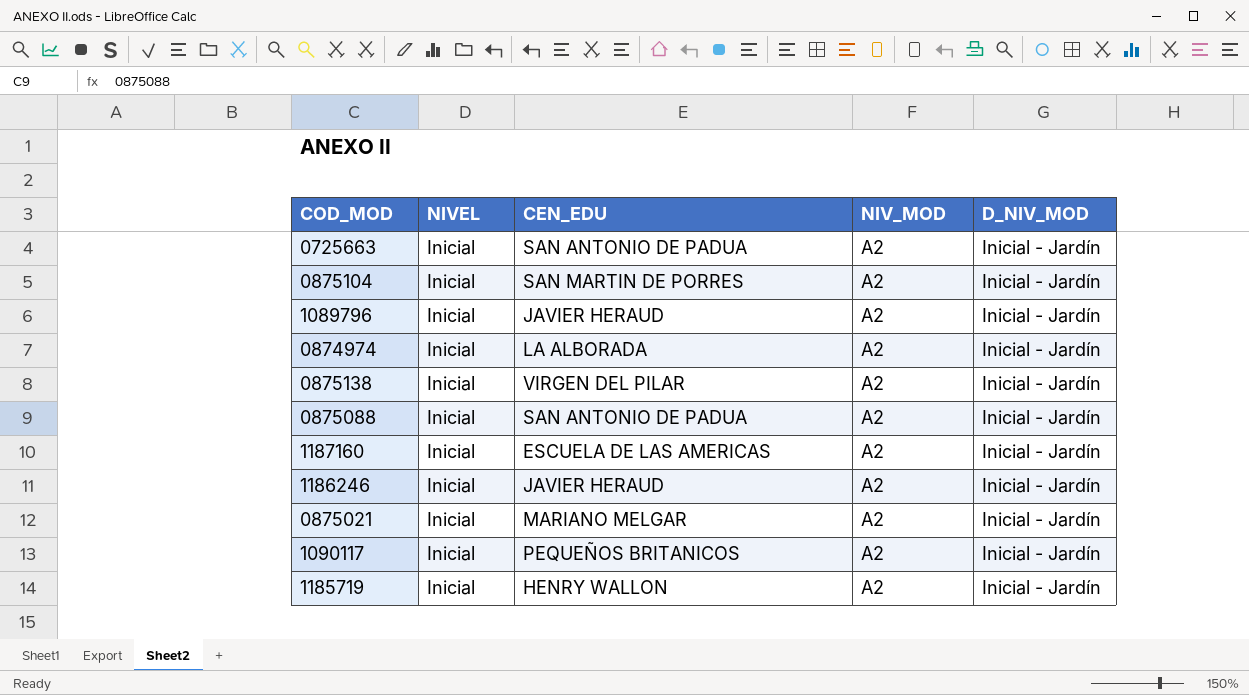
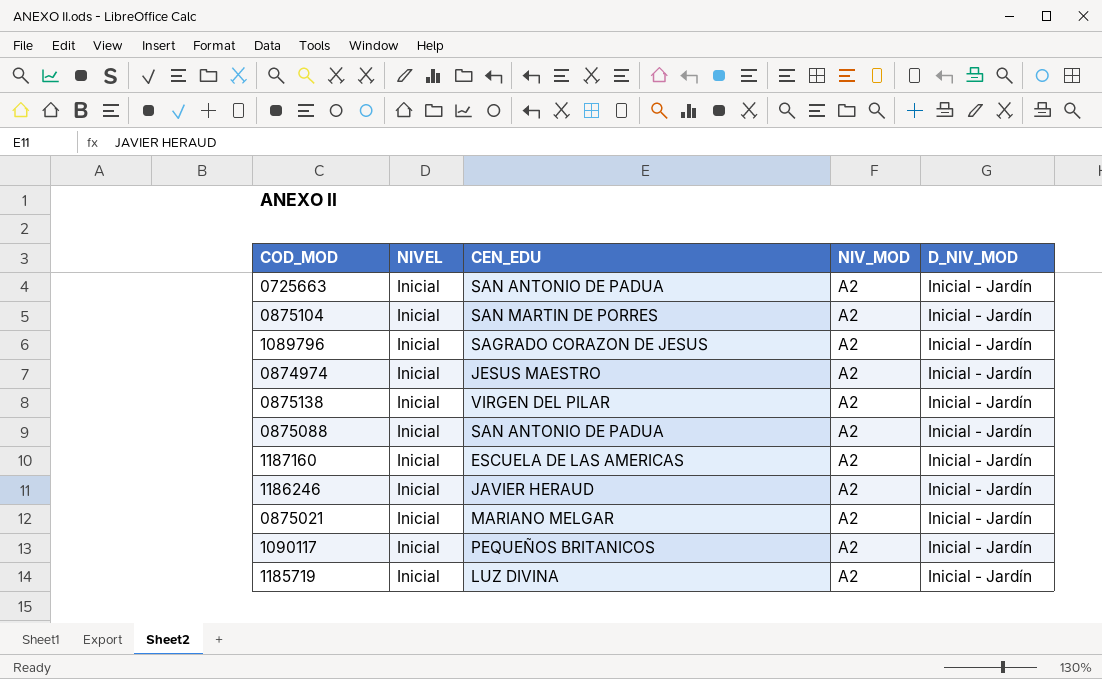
1089796 | CEN_EDU: JAVIER HERAUD -> SAGRADO CORAZON DE JESUS
0874974 | CEN_EDU: LA ALBORADA -> JESUS MAESTRO
1185719 | CEN_EDU: HENRY WALLON -> LUZ DIVINA

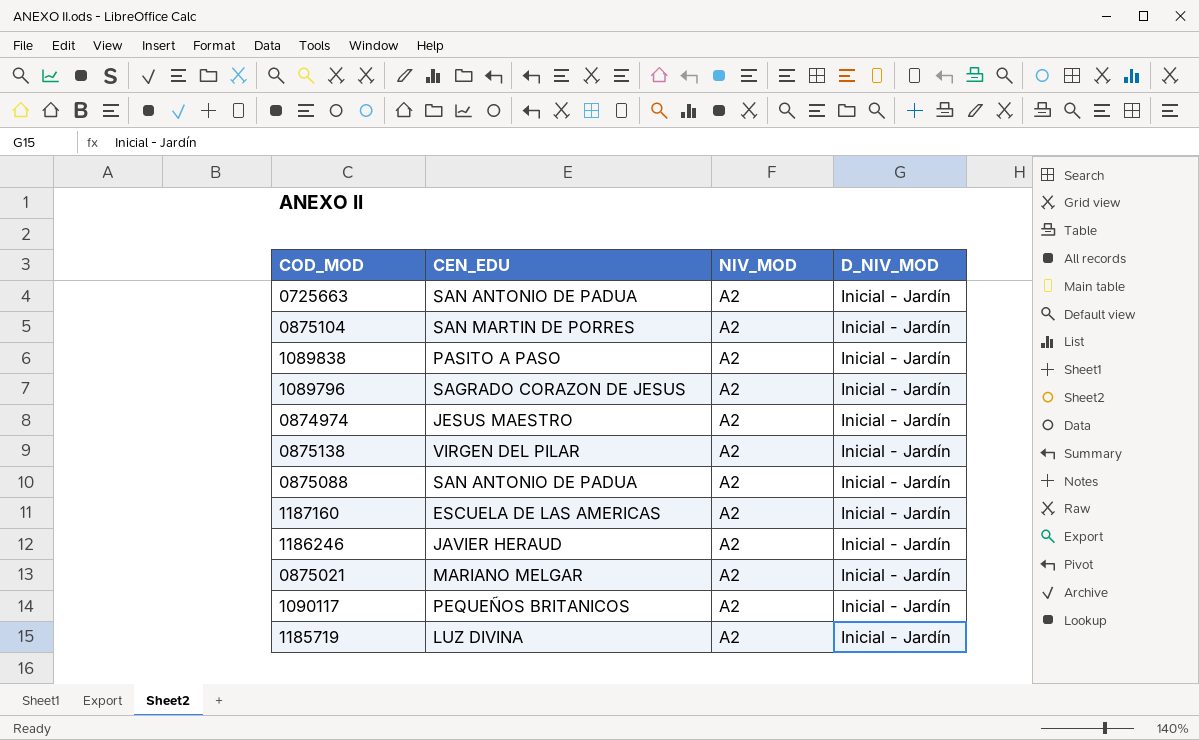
column NIVEL | position: 2 -> none
row 1089838: none -> PASITO A PASO | A2 | Inicial - Jardín

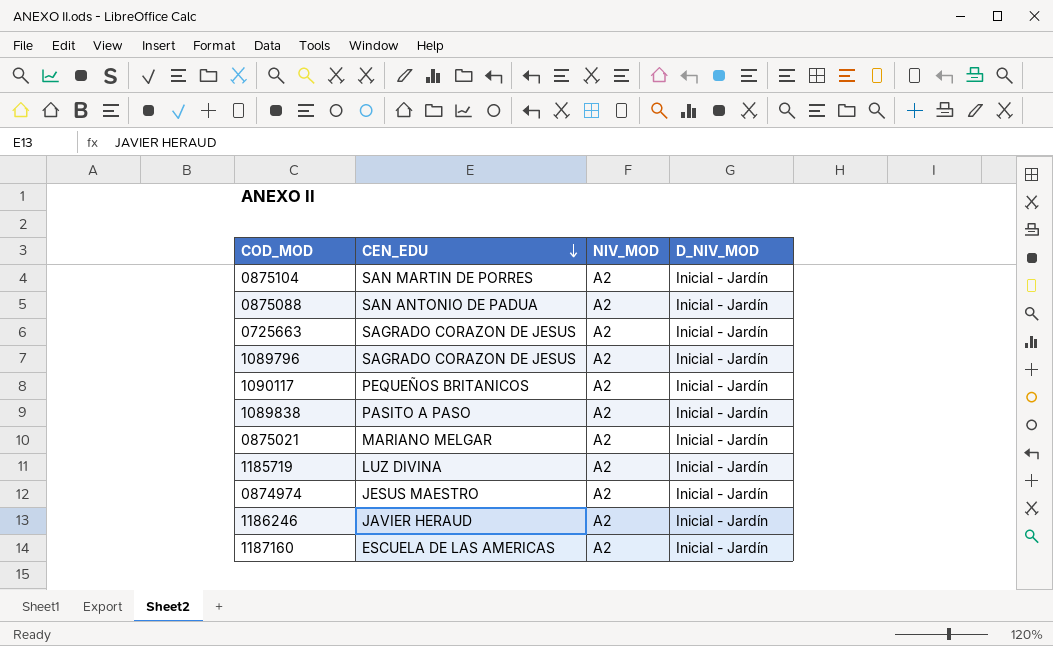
row order: none -> CEN_EDU descending
row 0875138: VIRGEN DEL PILAR | A2 | Inicial - Jardín -> none
0725663 | CEN_EDU: SAN ANTONIO DE PADUA -> SAGRADO CORAZON DE JESUS

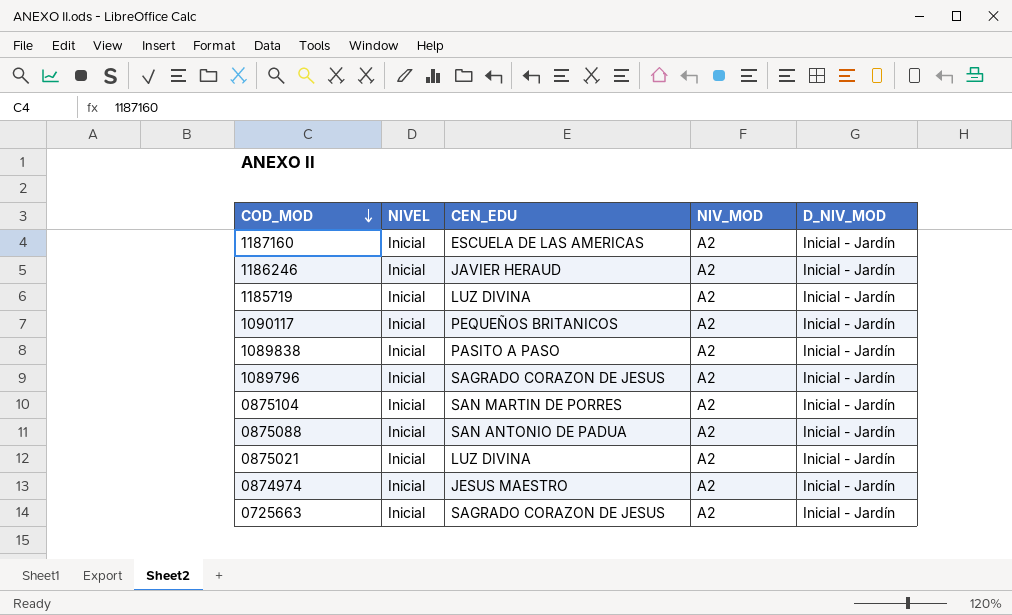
row order: CEN_EDU descending -> COD_MOD descending
column NIVEL | position: none -> 2
0875021 | CEN_EDU: MARIANO MELGAR -> LUZ DIVINA

